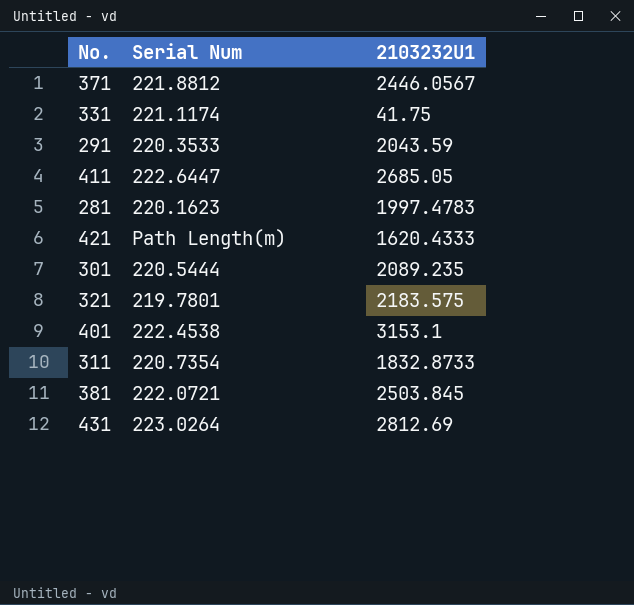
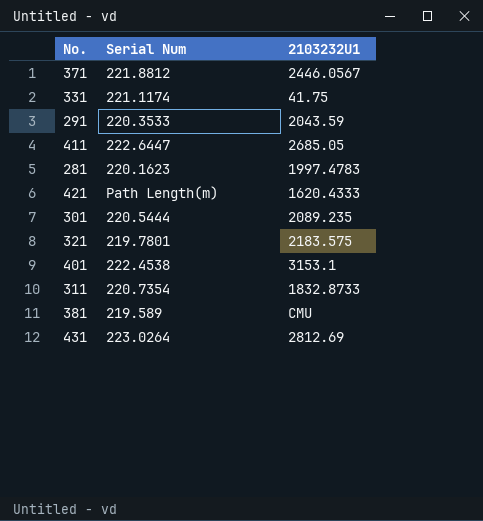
381 | Serial Num: 222.0721 -> 219.589
381 | 2103232U1: 2503.845 -> CMU

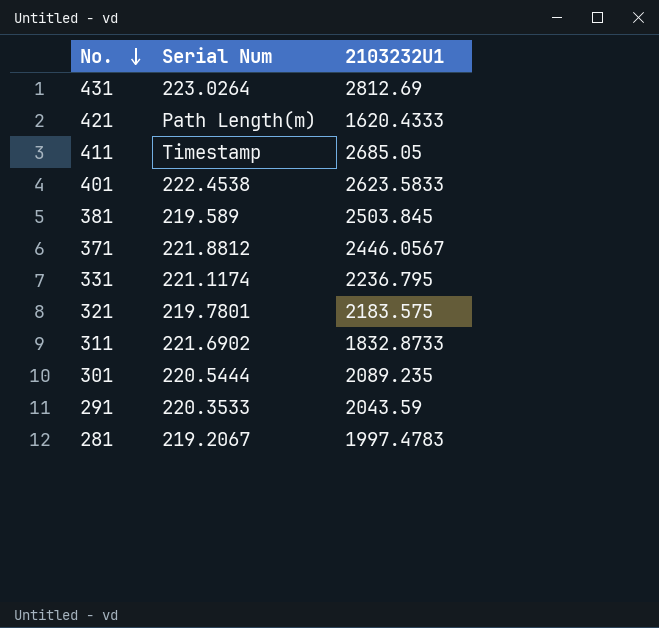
row order: none -> No. descending
411 | Serial Num: 222.6447 -> Timestamp
401 | 2103232U1: 3153.1 -> 2623.5833
381 | 2103232U1: CMU -> 2503.845
331 | 2103232U1: 41.75 -> 2236.795
311 | Serial Num: 220.7354 -> 221.6902
281 | Serial Num: 220.1623 -> 219.2067

